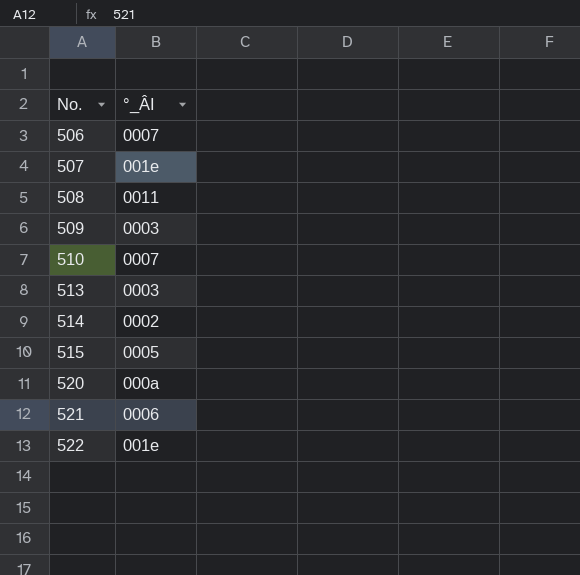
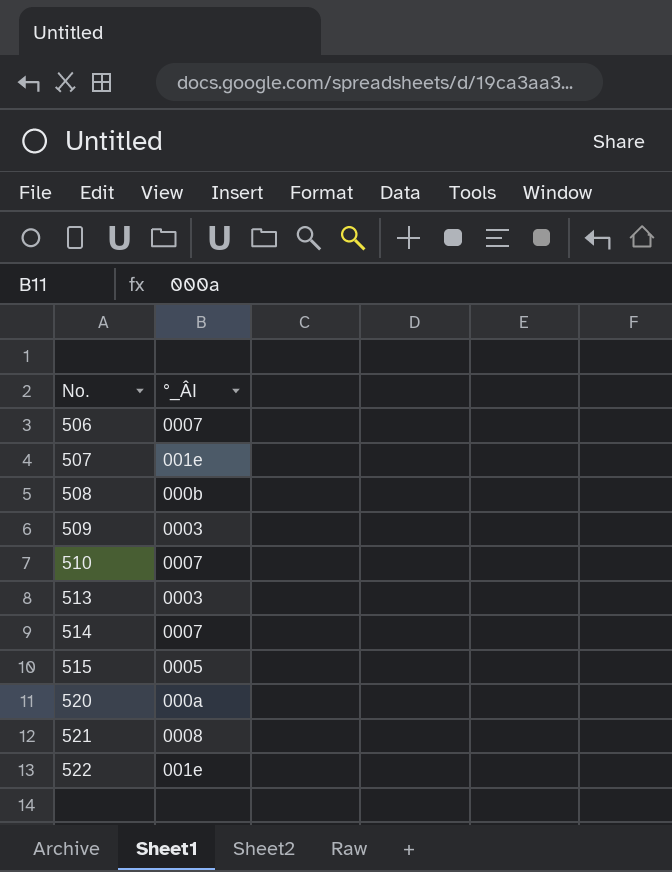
508 | °_ÂI: 0011 -> 000b
514 | °_ÂI: 0002 -> 0007
521 | °_ÂI: 0006 -> 0008

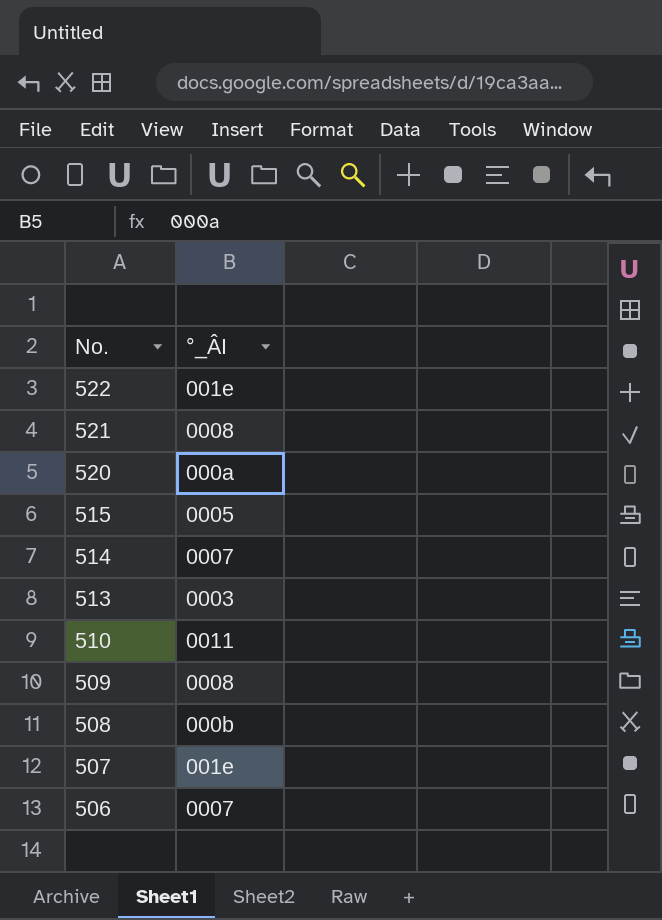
row order: No. ascending -> No. descending
510 | °_ÂI: 0007 -> 0011
509 | °_ÂI: 0003 -> 0008

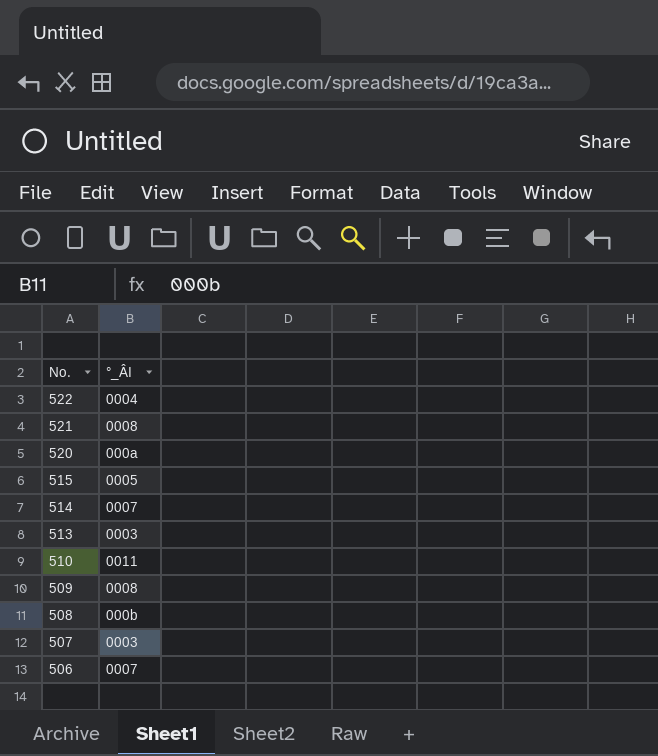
522 | °_ÂI: 001e -> 0004
507 | °_ÂI: 001e -> 0003

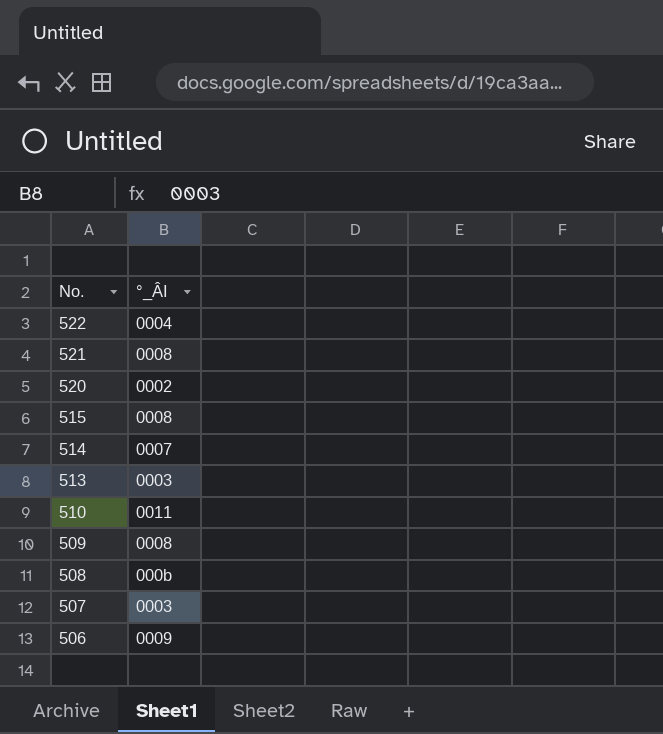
520 | °_ÂI: 000a -> 0002
515 | °_ÂI: 0005 -> 0008
506 | °_ÂI: 0007 -> 0009

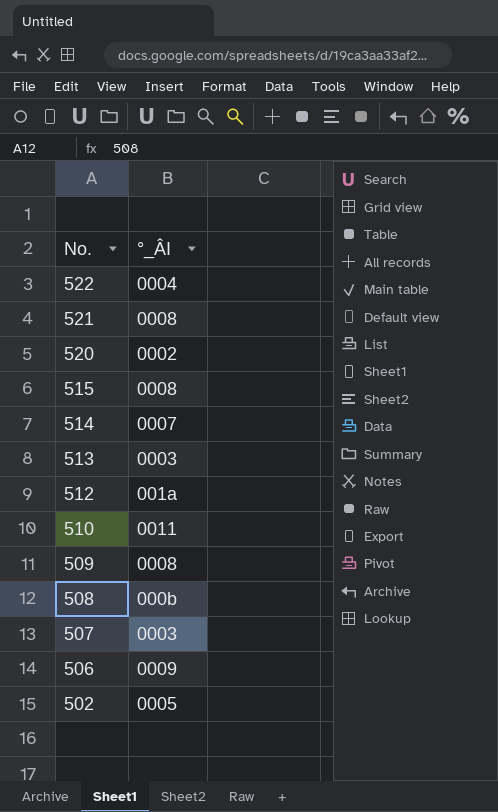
row 512: none -> 001a
row 502: none -> 0005

